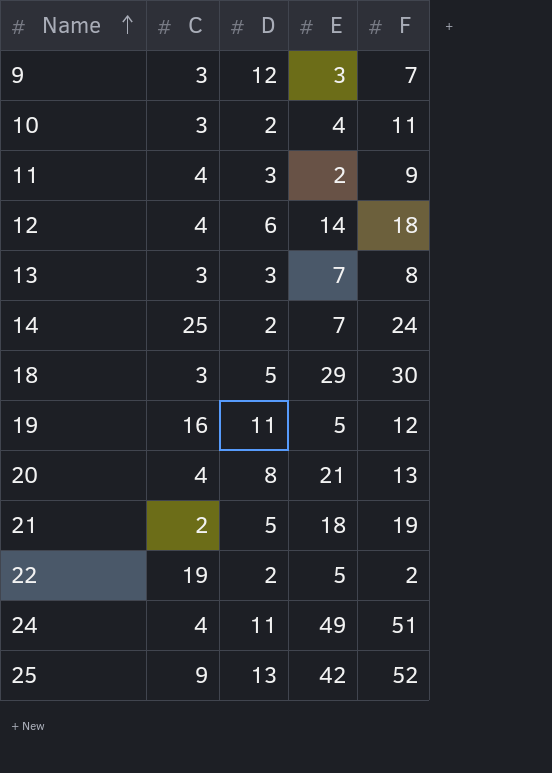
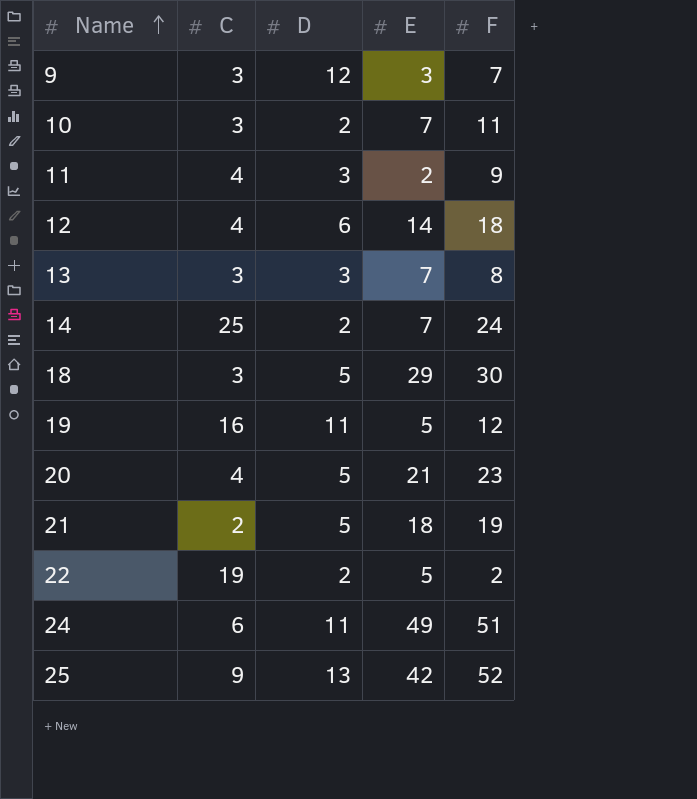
10 | E: 4 -> 7
20 | D: 8 -> 5
20 | F: 13 -> 23
24 | C: 4 -> 6

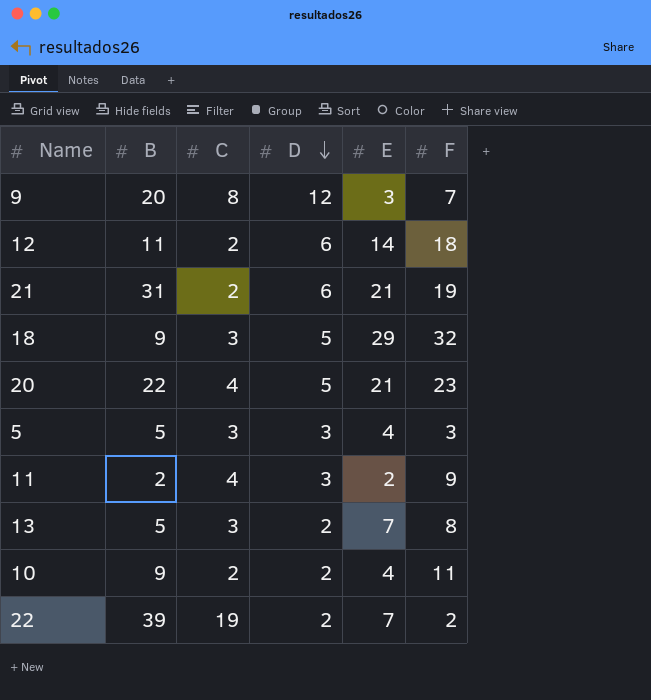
row order: Name ascending -> D descending
column B | position: none -> 2
row 14: 25 | 2 | 7 | 24 -> none
row 19: 16 | 11 | 5 | 12 -> none
row 24: 6 | 11 | 49 | 51 -> none
row 25: 9 | 13 | 42 | 52 -> none
9 | C: 3 -> 8
12 | C: 4 -> 2
21 | D: 5 -> 6
21 | E: 18 -> 21
18 | F: 30 -> 32
row 5: none -> 5 | 3 | 3 | 4 | 3
13 | D: 3 -> 2
10 | C: 3 -> 2
10 | E: 7 -> 4
22 | E: 5 -> 7

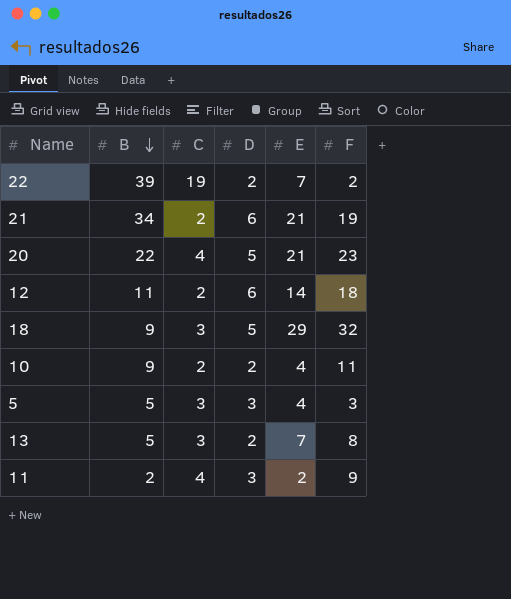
row order: D descending -> B descending
row 9: 20 | 8 | 12 | 3 | 7 -> none
21 | B: 31 -> 34

